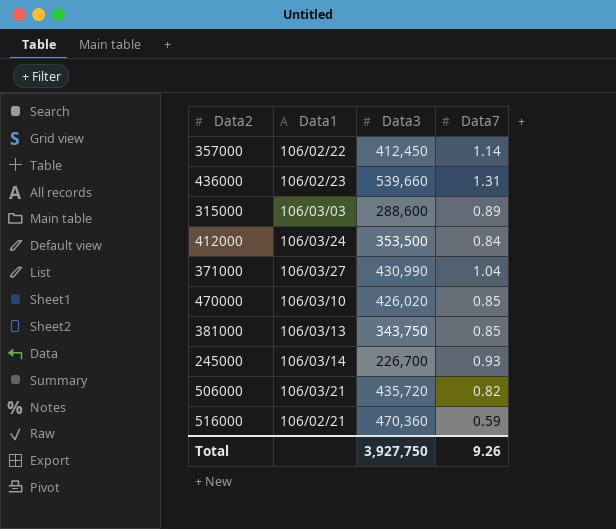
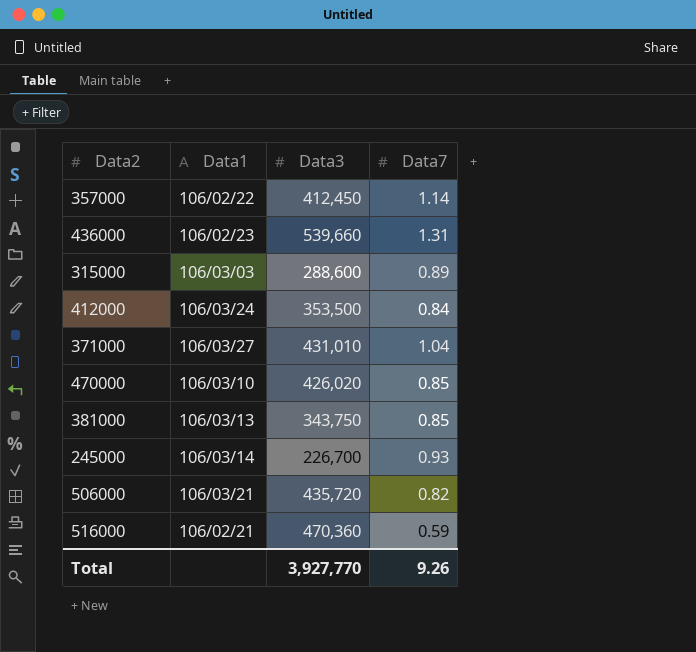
371000 | Data3: 430,990 -> 431,010
Total | Data3: 3,927,750 -> 3,927,770

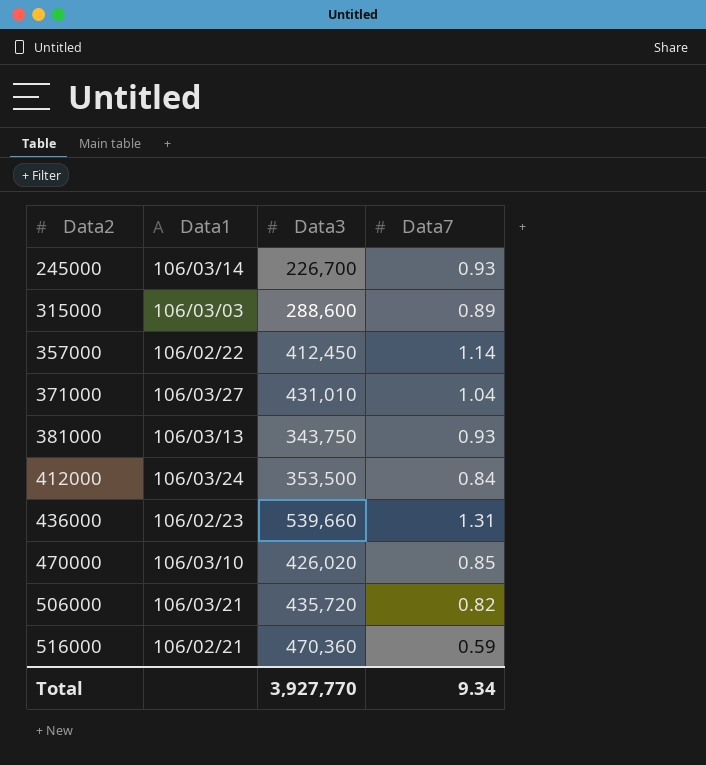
row order: none -> Data2 ascending
381000 | Data7: 0.85 -> 0.93
Total | Data7: 9.26 -> 9.34

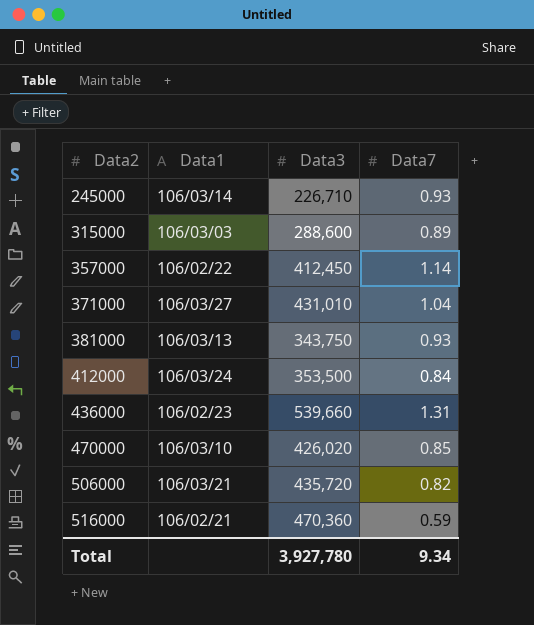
245000 | Data3: 226,700 -> 226,710
Total | Data3: 3,927,770 -> 3,927,780

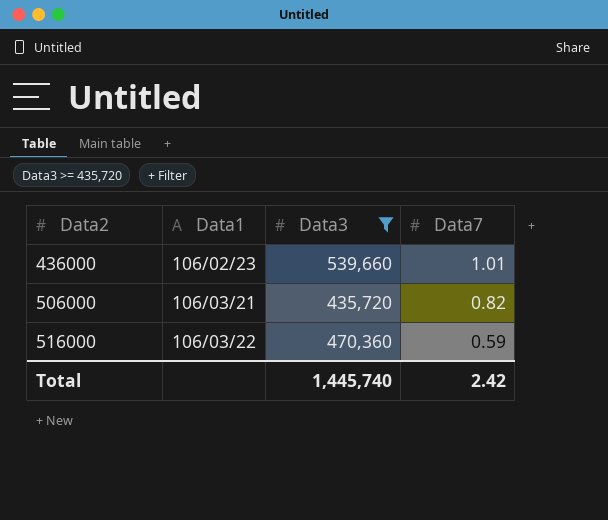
filter: none -> Data3 >= 435,720
436000 | Data7: 1.31 -> 1.01
516000 | Data1: 106/02/21 -> 106/03/22
Total | Data3: 3,927,780 -> 1,445,740
Total | Data7: 9.34 -> 2.42

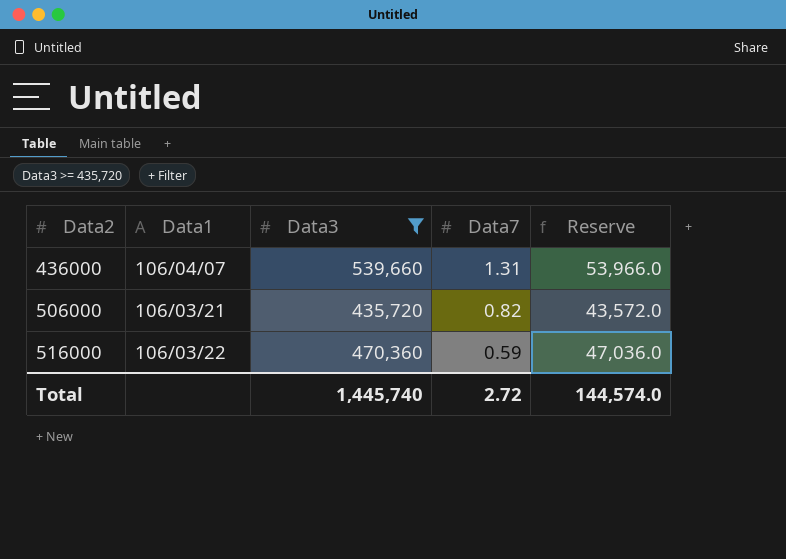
column Reserve | formula: none -> [Data3] * 0.1
436000 | Data1: 106/02/23 -> 106/04/07
436000 | Data7: 1.01 -> 1.31
Total | Data7: 2.42 -> 2.72

